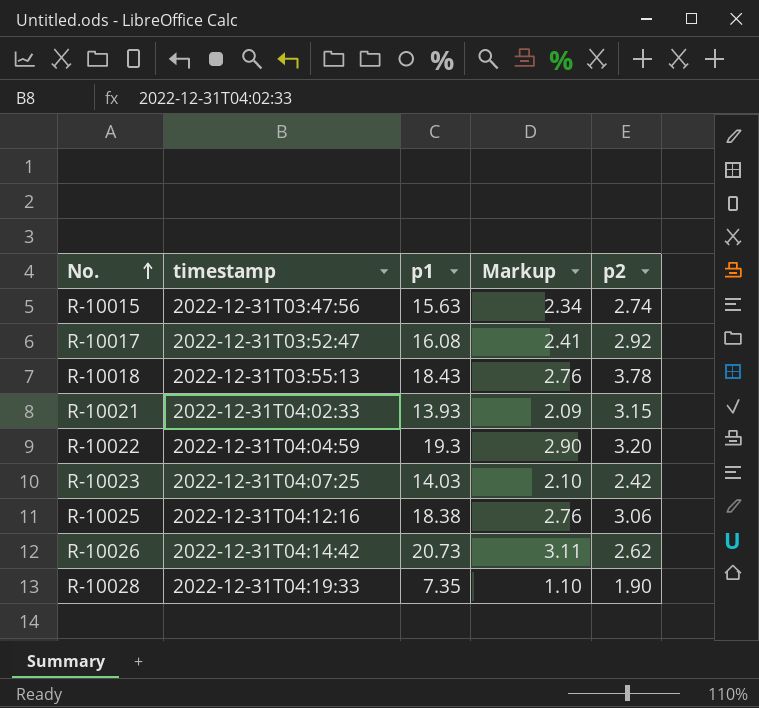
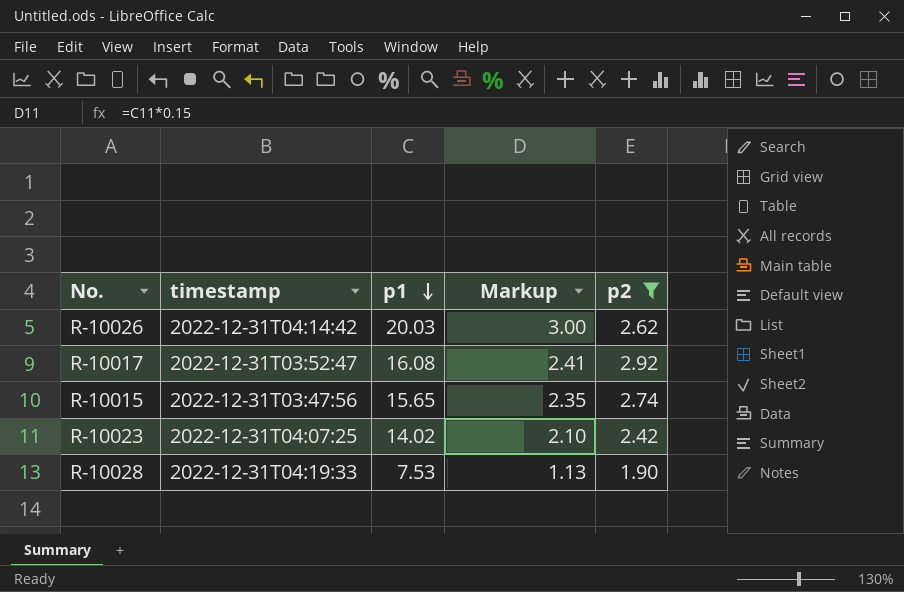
filter: none -> p2 <= 2.92
row order: No. ascending -> p1 descending
R-10026 | p1: 20.73 -> 20.03
R-10026 | Markup: 3.11 -> 3.00
R-10015 | p1: 15.63 -> 15.65
R-10015 | Markup: 2.34 -> 2.35
R-10023 | p1: 14.03 -> 14.02
R-10028 | p1: 7.35 -> 7.53
R-10028 | Markup: 1.10 -> 1.13

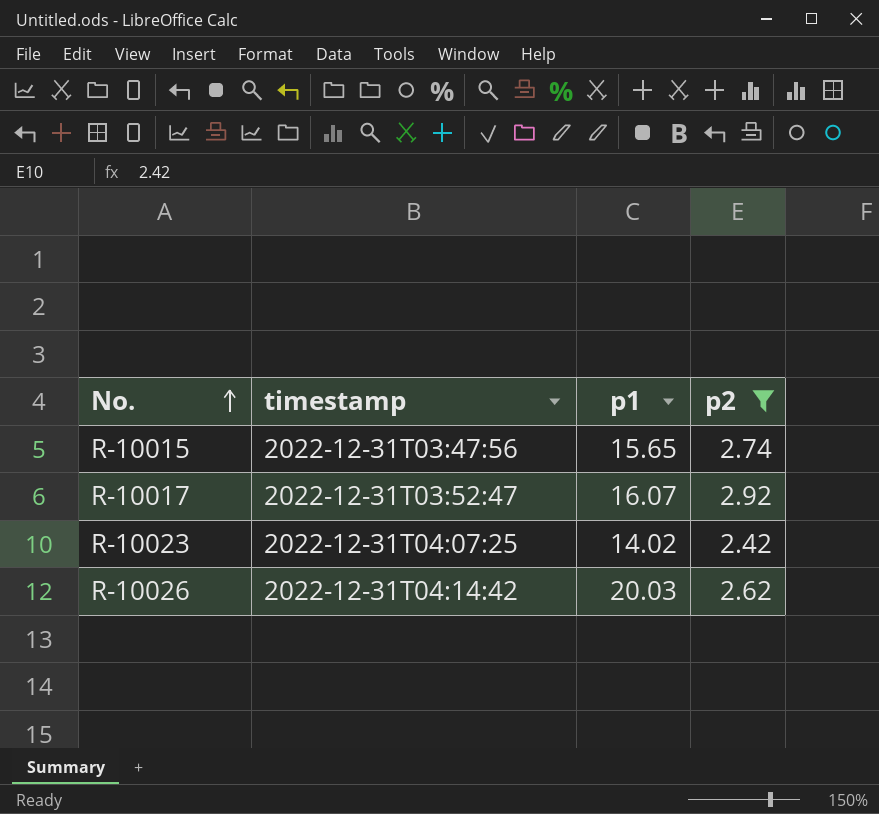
row order: p1 descending -> No. ascending
column Markup | formula: [p1] * 0.15 -> none
row R-10028: 2022-12-31T04:19:33 | 7.53 | 1.13 | 1.90 -> none
R-10017 | p1: 16.08 -> 16.07

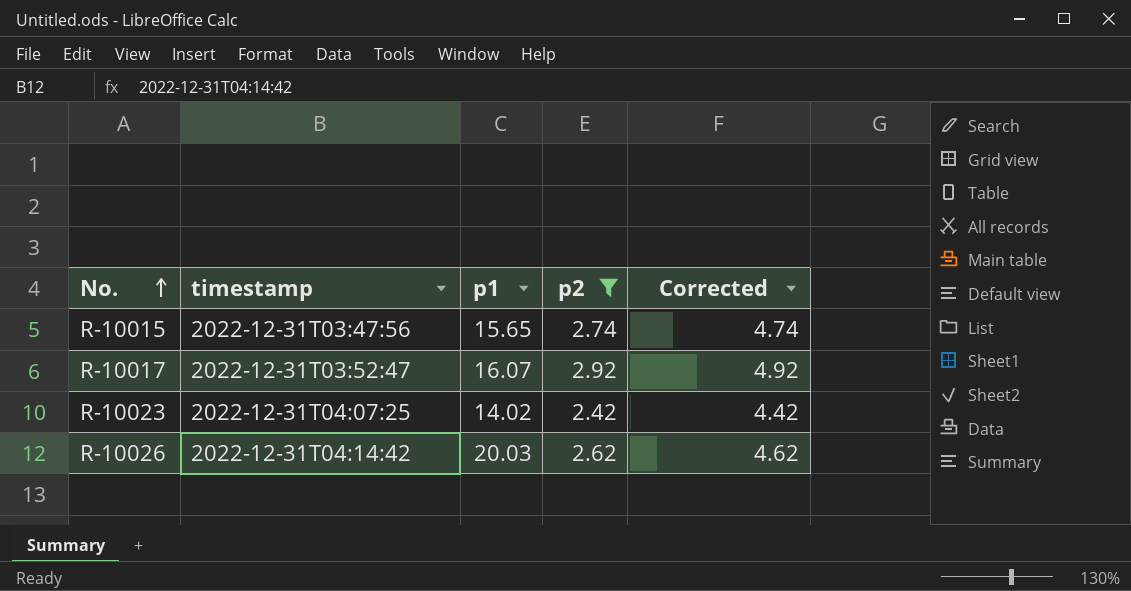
column Corrected | formula: none -> [p2] + 2

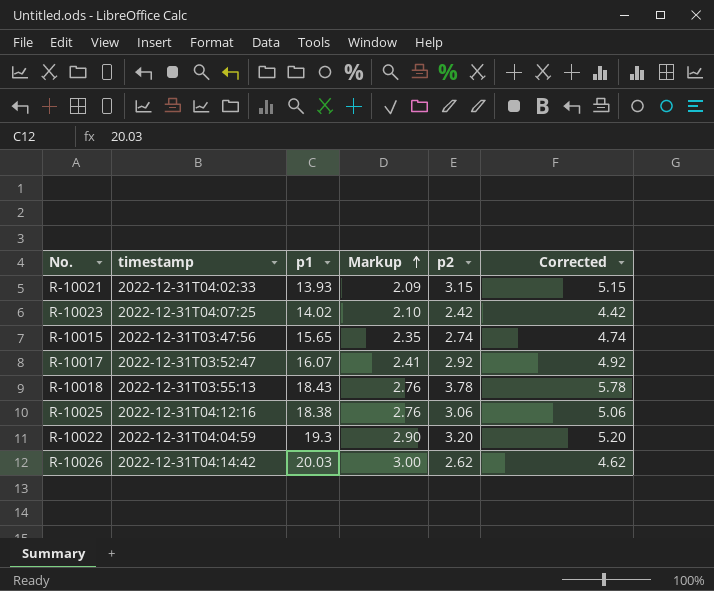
filter: p2 <= 2.92 -> none
row order: No. ascending -> Markup ascending
column Markup | formula: none -> [p1] * 0.15

